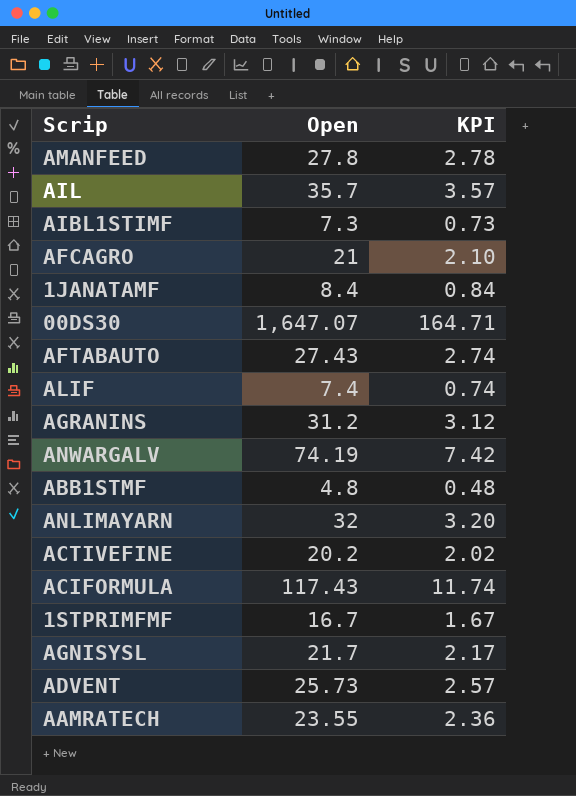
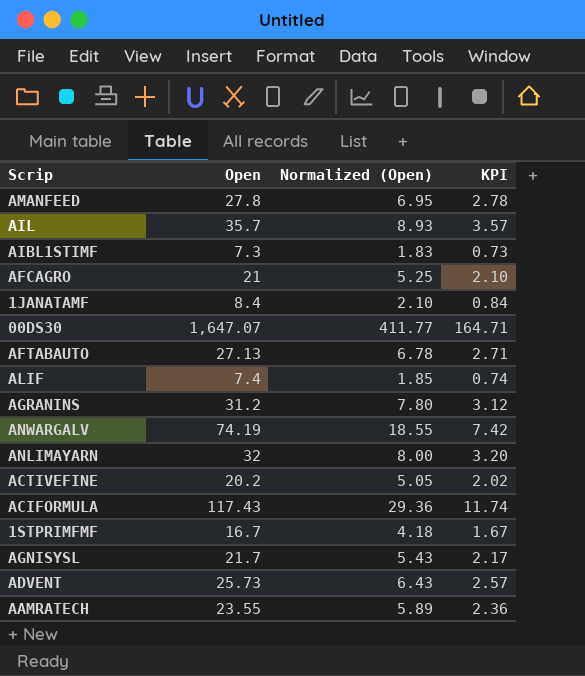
column Normalized (Open) | formula: none -> [Open] * 0.25
row ABB1STMF: 4.8 | 0.48 -> none
AFTABAUTO | Open: 27.43 -> 27.13
AFTABAUTO | KPI: 2.74 -> 2.71

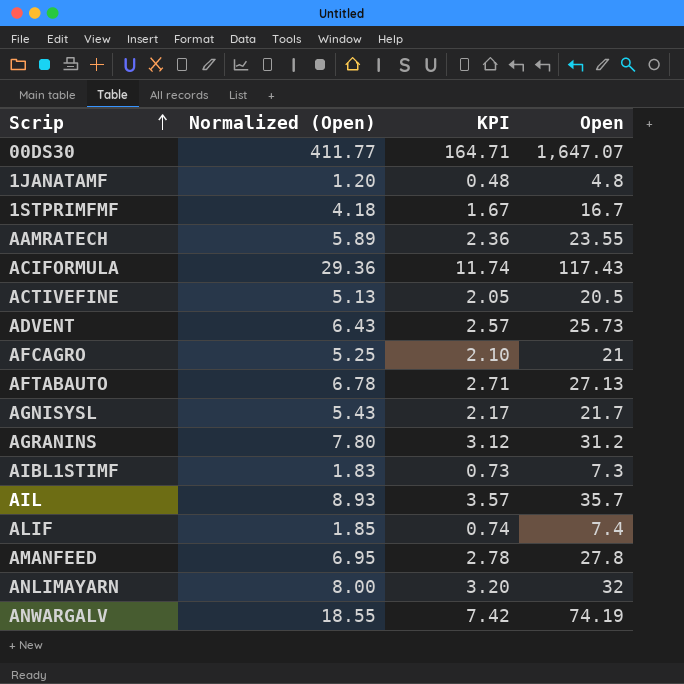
row order: none -> Scrip ascending
column Open | position: 2 -> 4
1JANATAMF | Normalized (Open): 2.10 -> 1.20
1JANATAMF | KPI: 0.84 -> 0.48
1JANATAMF | Open: 8.4 -> 4.8
ACTIVEFINE | Normalized (Open): 5.05 -> 5.13
ACTIVEFINE | KPI: 2.02 -> 2.05
ACTIVEFINE | Open: 20.2 -> 20.5

